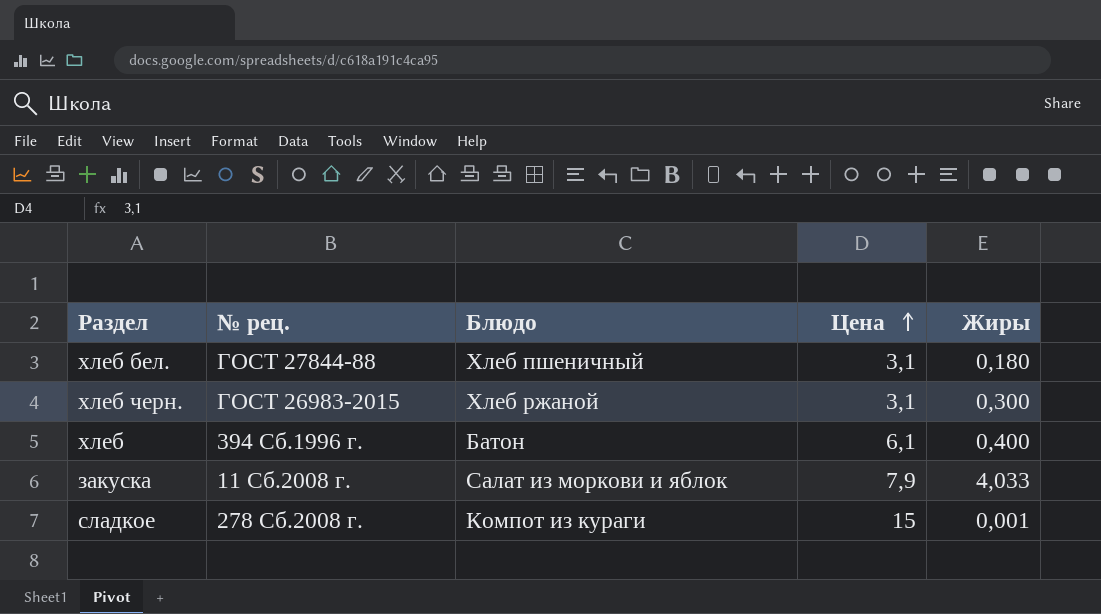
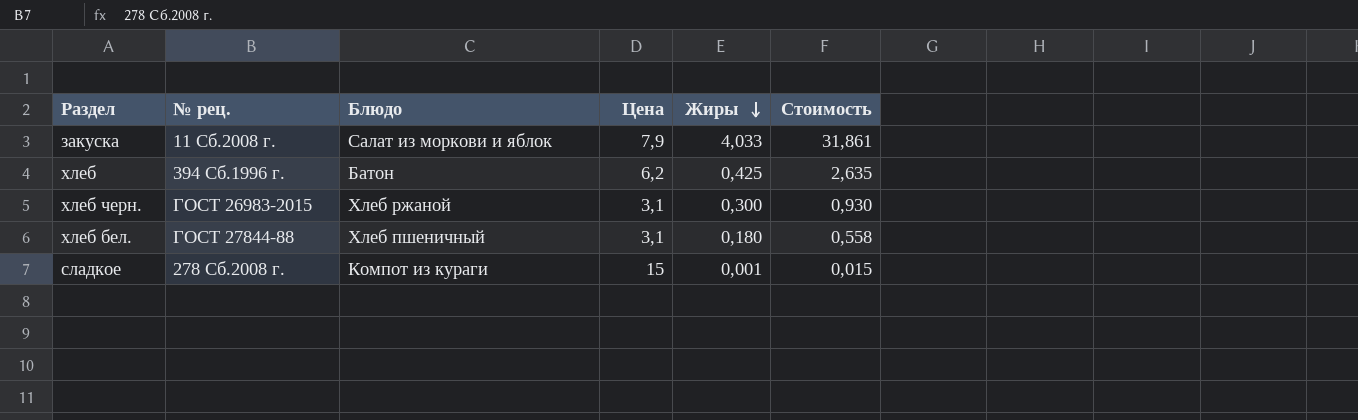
row order: Цена ascending -> Жиры descending
column Стоимость | formula: none -> [Цена] * [Жиры]
хлеб | Цена: 6,1 -> 6,2
хлеб | Жиры: 0,400 -> 0,425

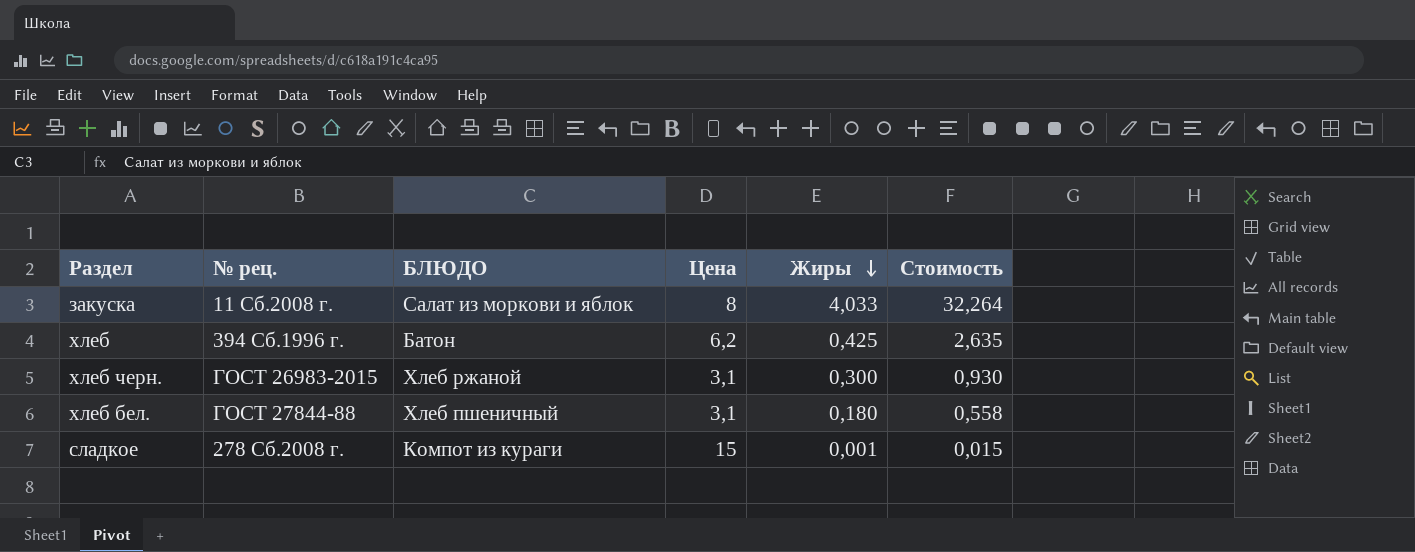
column name: Блюдо -> БЛЮДО
закуска | Цена: 7,9 -> 8
закуска | Стоимость: 31,861 -> 32,264

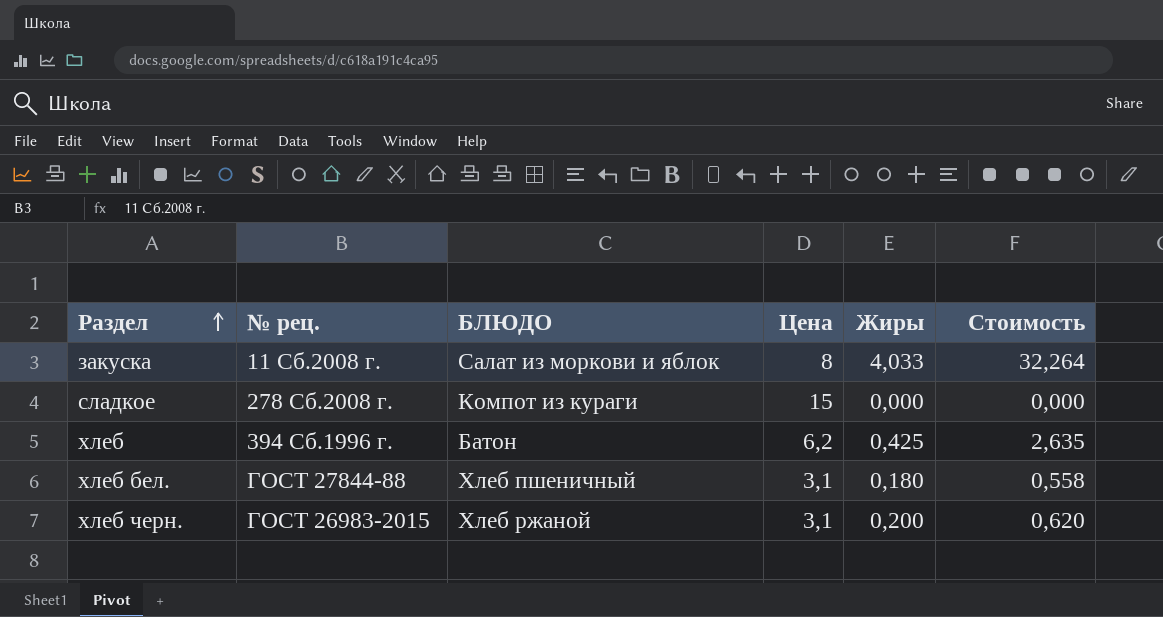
row order: Жиры descending -> Раздел ascending
сладкое | Жиры: 0,001 -> 0,000
сладкое | Стоимость: 0,015 -> 0,000
хлеб черн. | Жиры: 0,300 -> 0,200
хлеб черн. | Стоимость: 0,930 -> 0,620

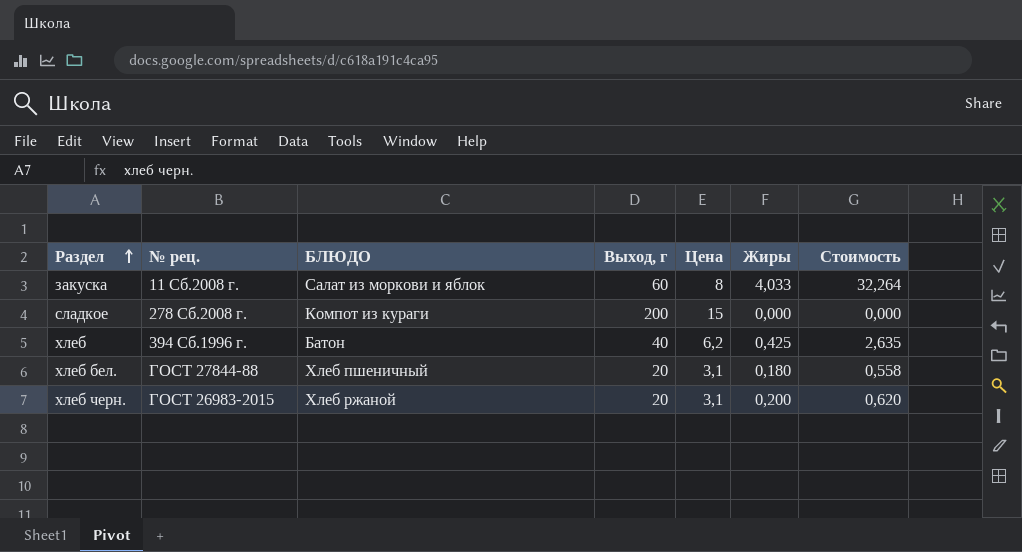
column Выход, г | position: none -> 4

